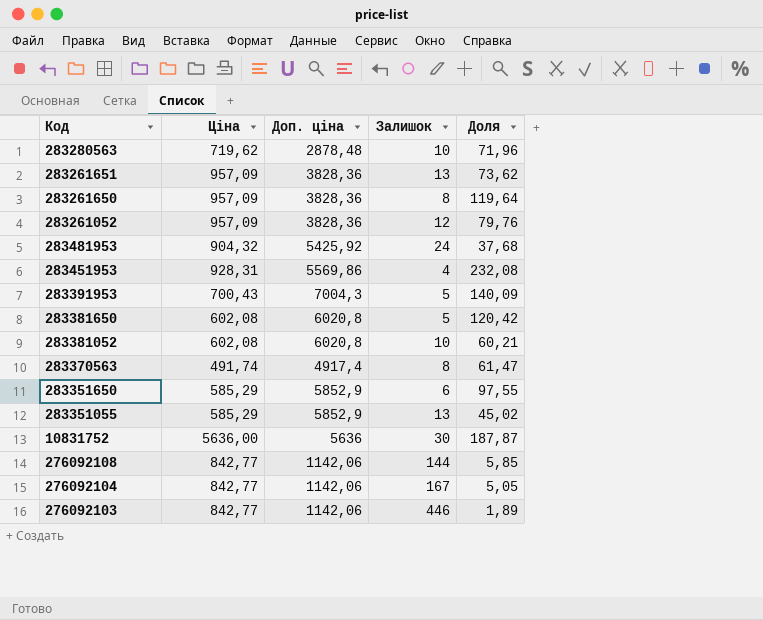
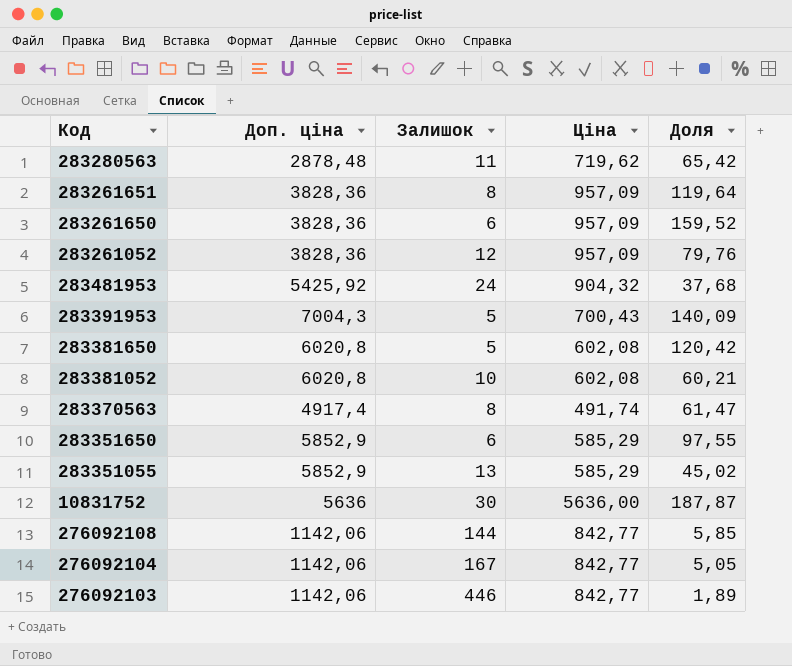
column Ціна | position: 2 -> 4
row 283451953: 928,31 | 5569,86 | 4 | 232,08 -> none
283280563 | Залишок: 10 -> 11
283280563 | Доля: 71,96 -> 65,42
283261651 | Залишок: 13 -> 8
283261651 | Доля: 73,62 -> 119,64
283261650 | Залишок: 8 -> 6
283261650 | Доля: 119,64 -> 159,52

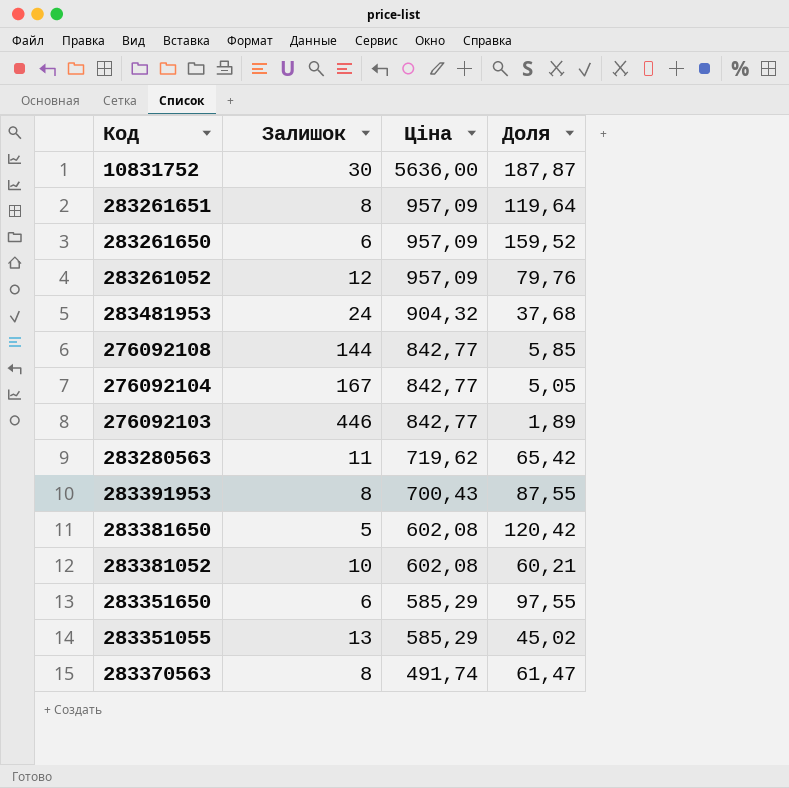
row order: none -> Ціна descending
column Доп. ціна | position: 2 -> none
283391953 | Залишок: 5 -> 8
283391953 | Доля: 140,09 -> 87,55

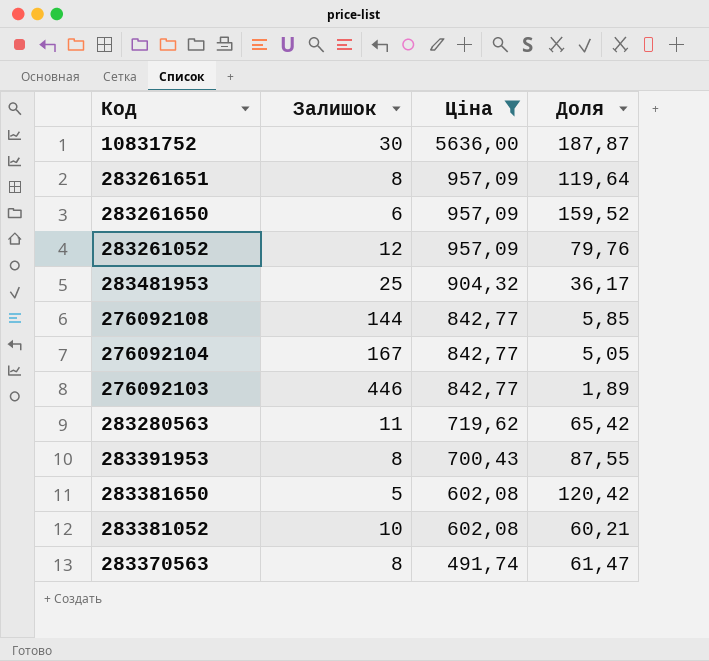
filter: none -> Ціна != 585,29
283481953 | Залишок: 24 -> 25
283481953 | Доля: 37,68 -> 36,17

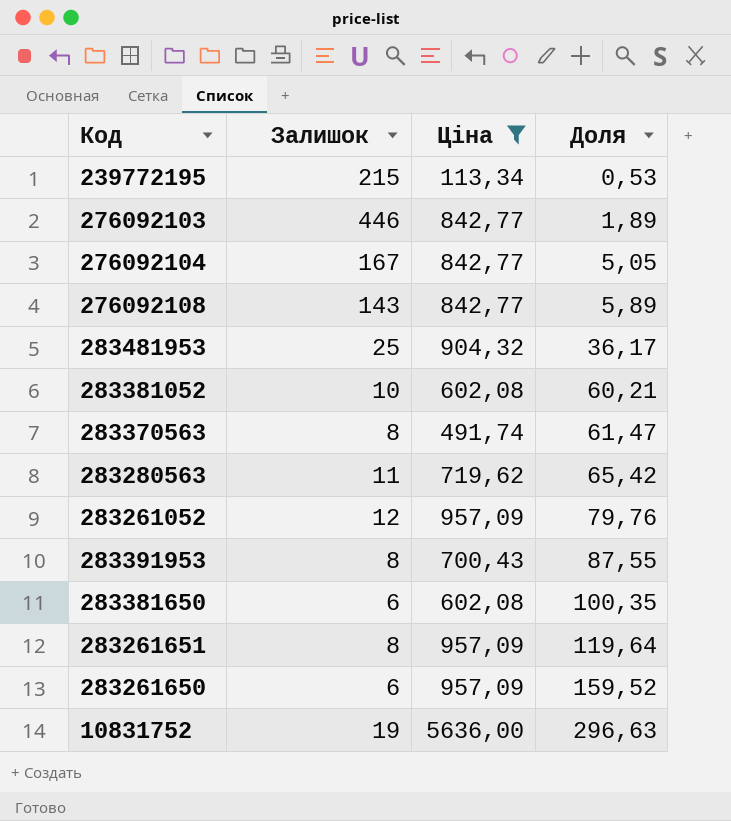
row order: Ціна descending -> Доля ascending
row 239772195: none -> 215 | 113,34 | 0,53
276092108 | Залишок: 144 -> 143
276092108 | Доля: 5,85 -> 5,89
283381650 | Залишок: 5 -> 6
283381650 | Доля: 120,42 -> 100,35
10831752 | Залишок: 30 -> 19
10831752 | Доля: 187,87 -> 296,63

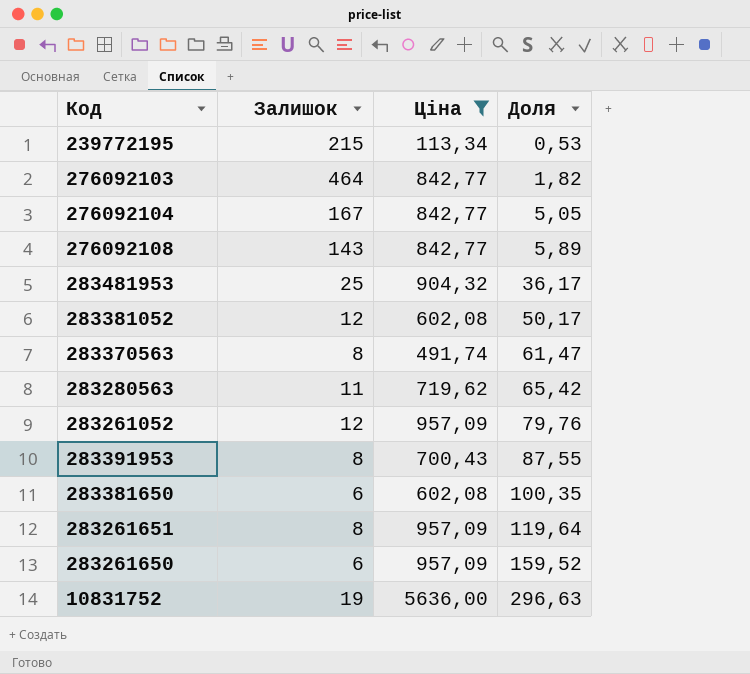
276092103 | Залишок: 446 -> 464
276092103 | Доля: 1,89 -> 1,82
283381052 | Залишок: 10 -> 12
283381052 | Доля: 60,21 -> 50,17

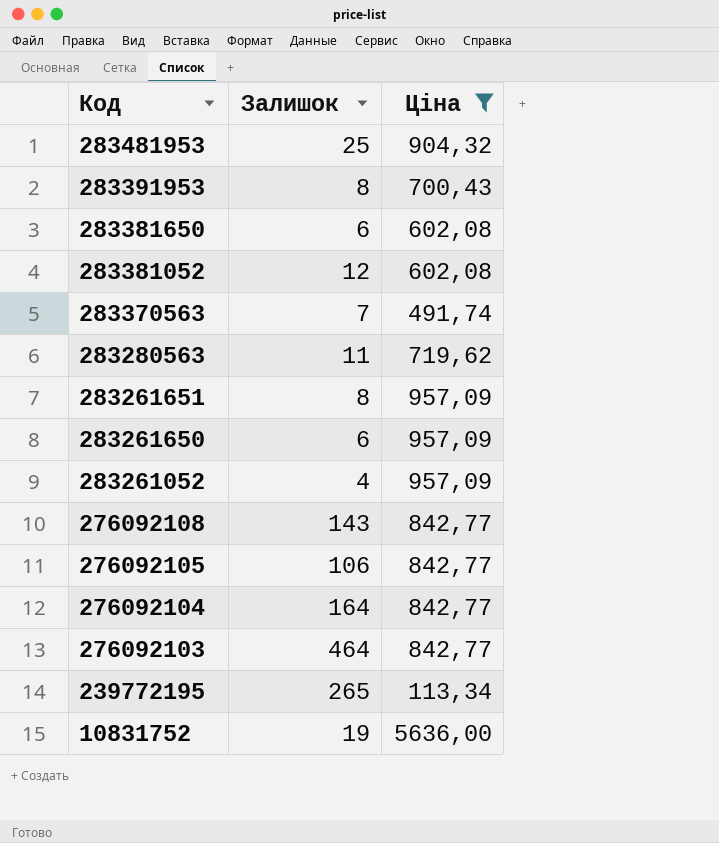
row order: Доля ascending -> Код descending
column Доля | formula: [Ціна] / [Залишок] -> none
283370563 | Залишок: 8 -> 7
283261052 | Залишок: 12 -> 4
row 276092105: none -> 106 | 842,77
276092104 | Залишок: 167 -> 164
239772195 | Залишок: 215 -> 265

